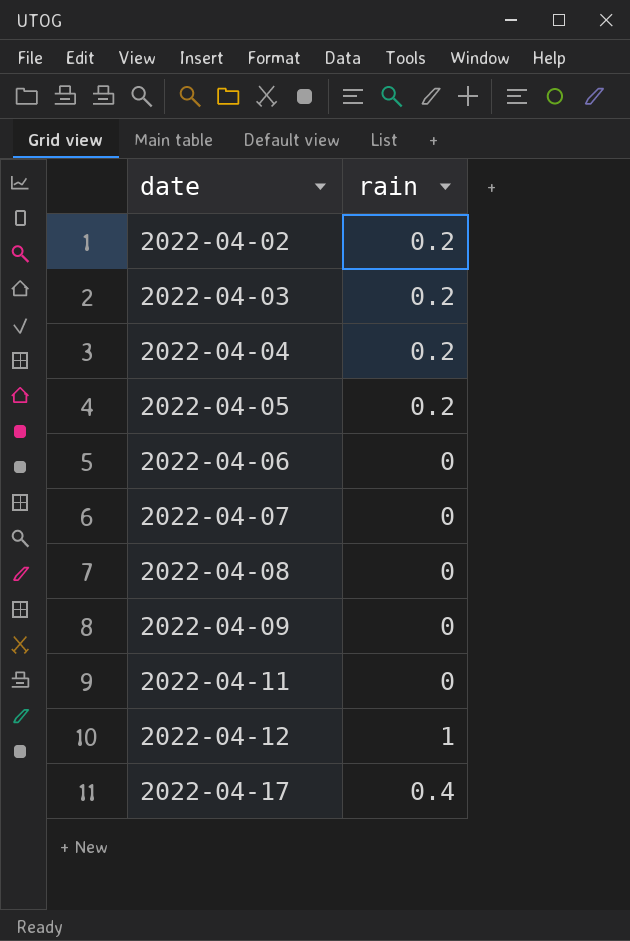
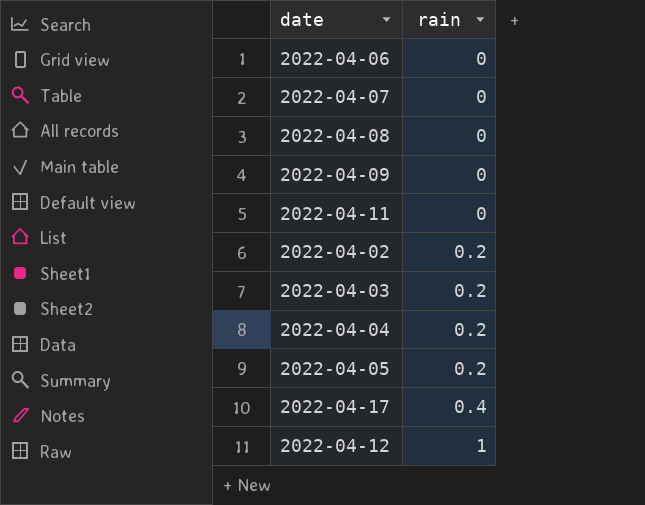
row order: date ascending -> rain ascending

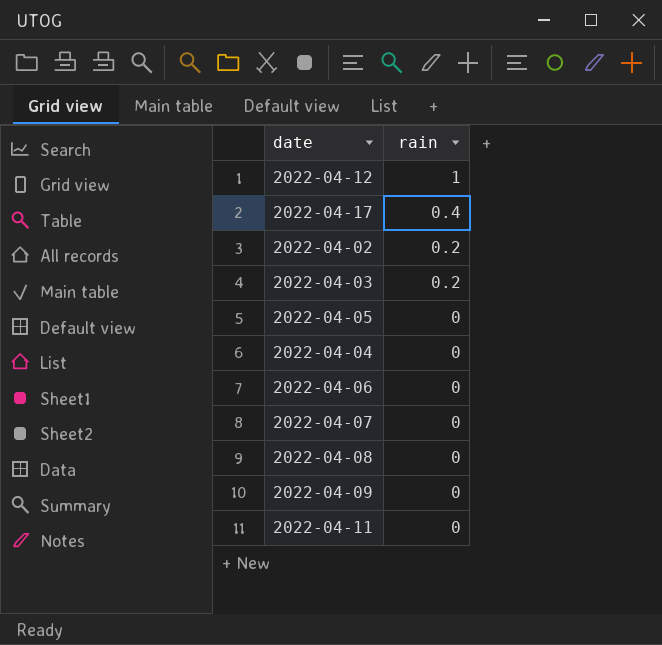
row order: rain ascending -> rain descending
2022-04-05 | rain: 0.2 -> 0
2022-04-04 | rain: 0.2 -> 0

